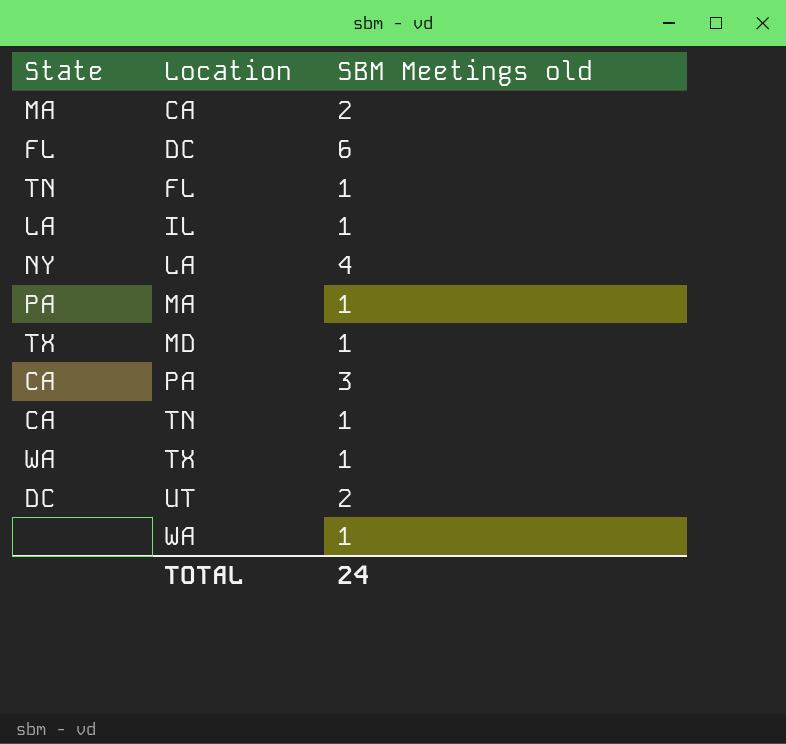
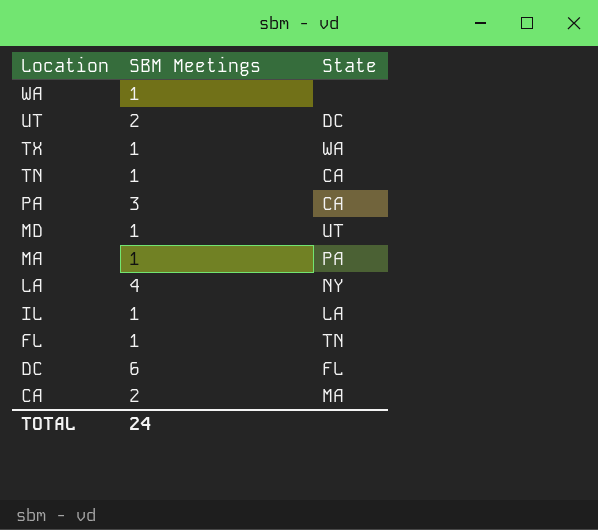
row order: Location ascending -> Location descending
column name: SBM Meetings old -> SBM Meetings
column State | position: 1 -> 3
MD | State: TX -> UT

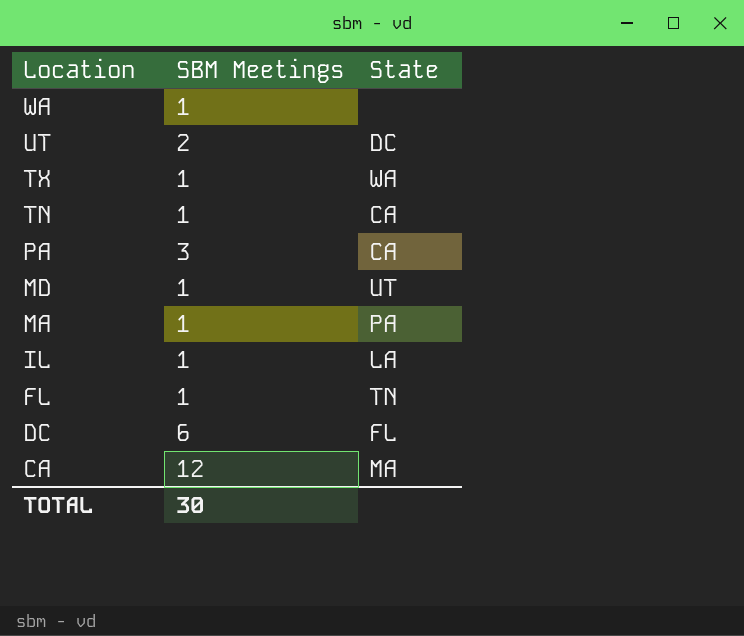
row LA: 4 | NY -> none
CA | SBM Meetings: 2 -> 12
TOTAL | SBM Meetings: 24 -> 30

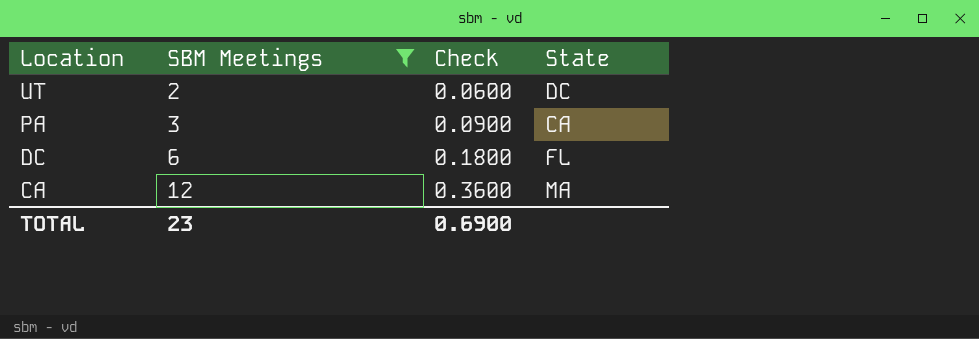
filter: none -> SBM Meetings != 1
column Check | formula: none -> [SBM Meetings] * 0.03
TOTAL | SBM Meetings: 30 -> 23

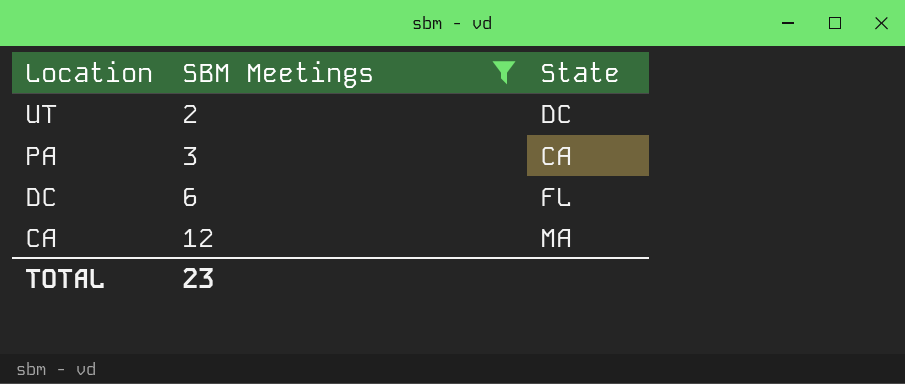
column Check | formula: [SBM Meetings] * 0.03 -> none

